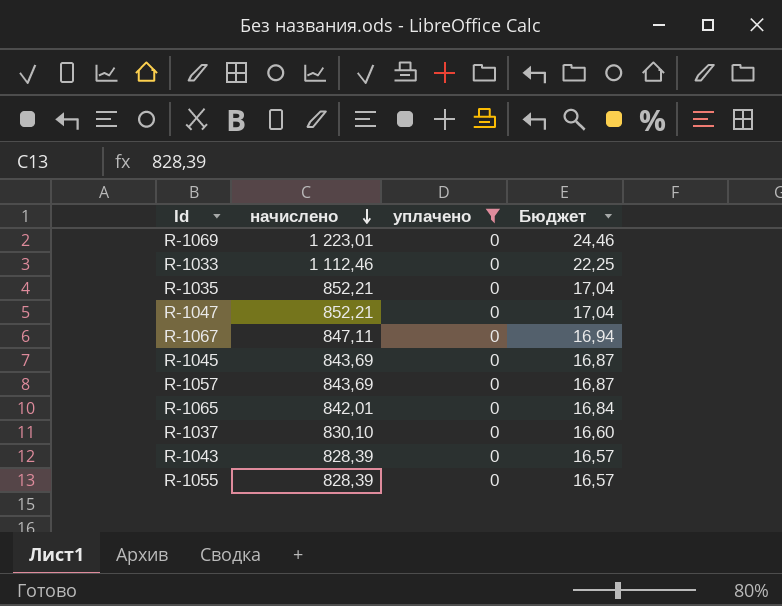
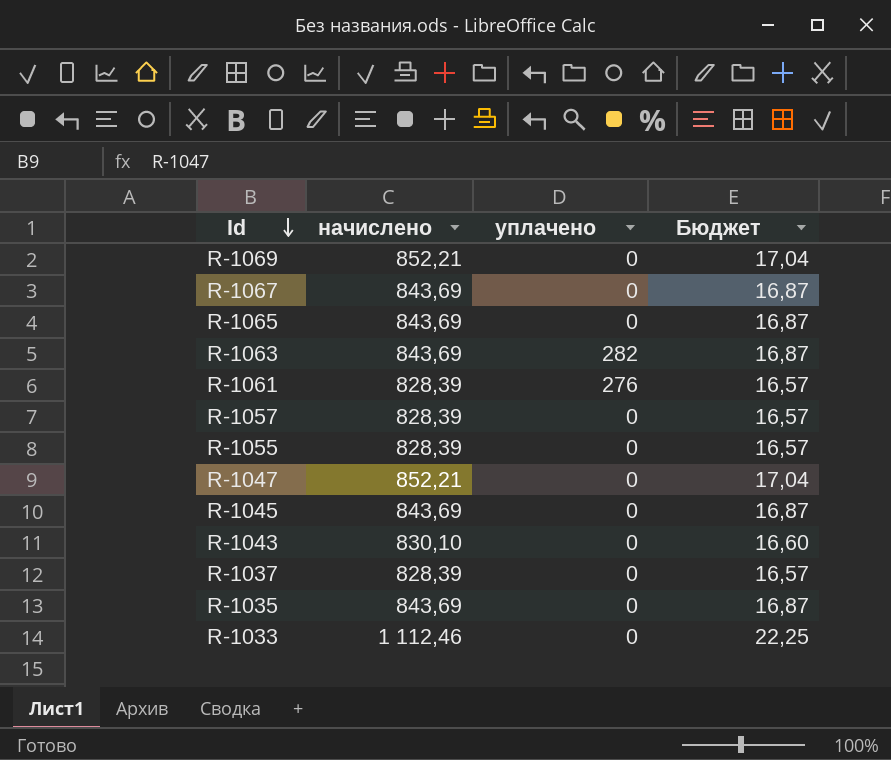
filter: уплачено = 0 -> none
row order: начислено descending -> Id descending
R-1069 | начислено: 1 223,01 -> 852,21
R-1069 | Бюджет: 24,46 -> 17,04
R-1067 | начислено: 847,11 -> 843,69
R-1067 | Бюджет: 16,94 -> 16,87
R-1065 | начислено: 842,01 -> 843,69
R-1065 | Бюджет: 16,84 -> 16,87
R-1057 | начислено: 843,69 -> 828,39
R-1057 | Бюджет: 16,87 -> 16,57
R-1043 | начислено: 828,39 -> 830,10
R-1043 | Бюджет: 16,57 -> 16,60
R-1037 | начислено: 830,10 -> 828,39
R-1037 | Бюджет: 16,60 -> 16,57
R-1035 | начислено: 852,21 -> 843,69
R-1035 | Бюджет: 17,04 -> 16,87

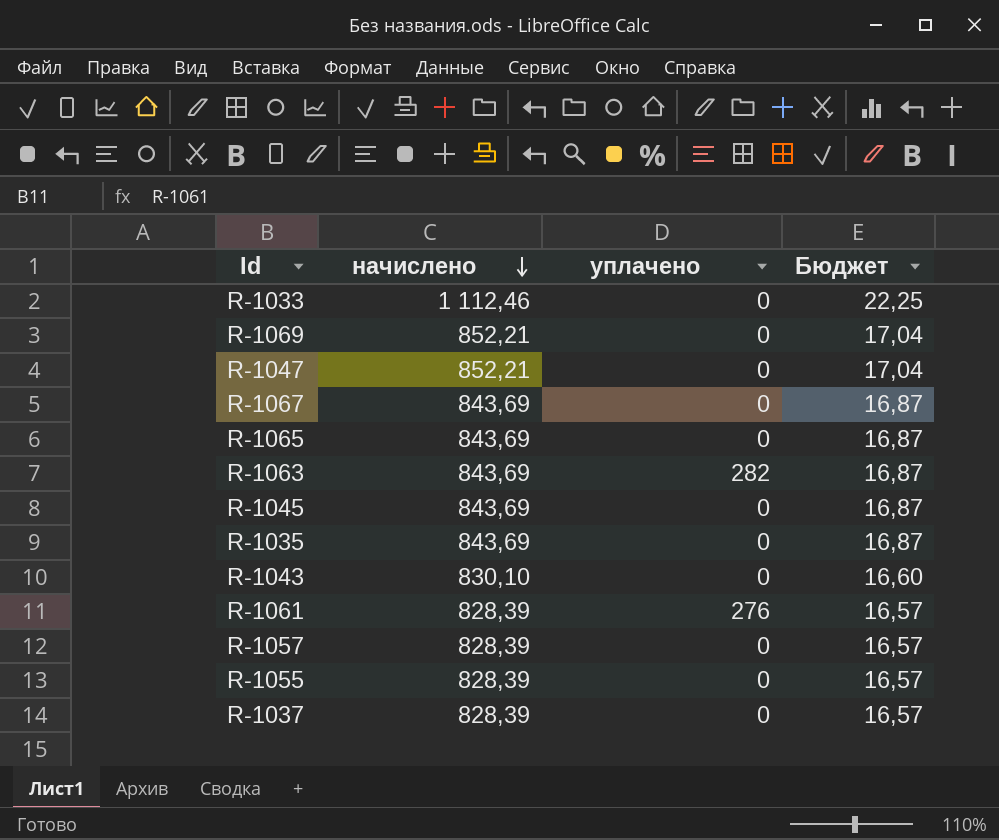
row order: Id descending -> начислено descending

